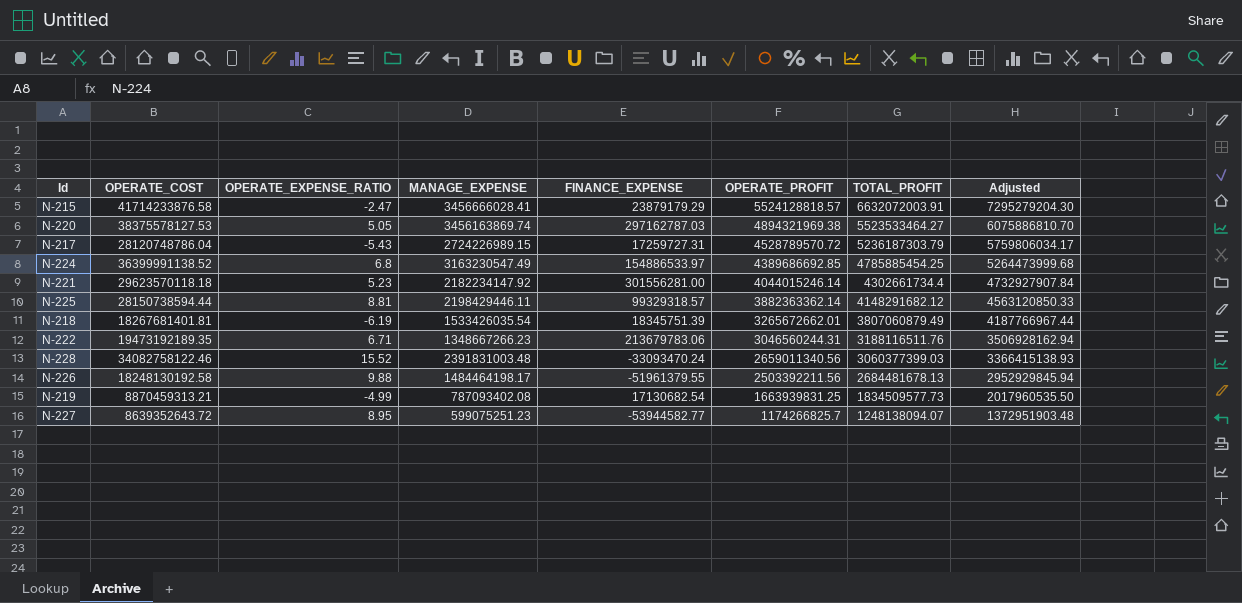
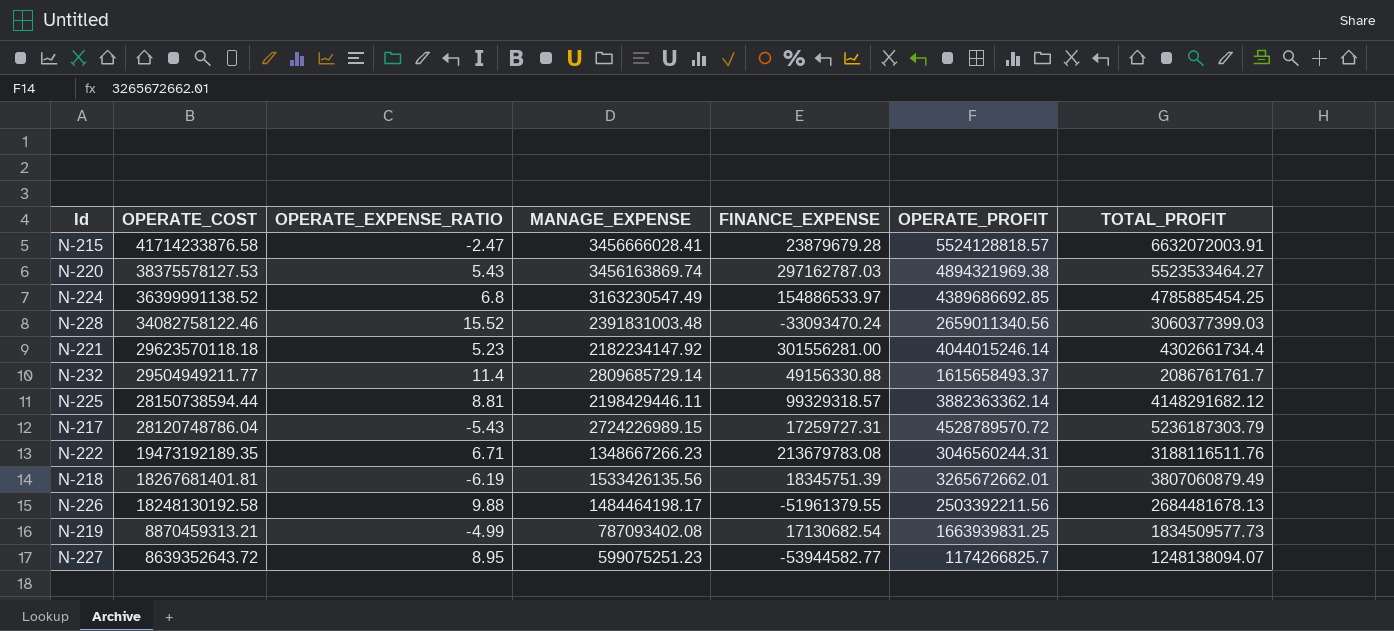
row order: OPERATE_PROFIT descending -> OPERATE_COST descending
column Adjusted | formula: [TOTAL_PROFIT] * 1.1 -> none
N-215 | FINANCE_EXPENSE: 23879179.29 -> 23879679.28
N-220 | OPERATE_EXPENSE_RATIO: 5.05 -> 5.43
row N-232: none -> 29504949211.77 | 11.4 | 2809685729.14 | 49156330.88 | 1615658493.37 | 2086761761.7
N-222 | FINANCE_EXPENSE: 213679783.06 -> 213679783.08
N-218 | MANAGE_EXPENSE: 1533426035.54 -> 1533426135.56

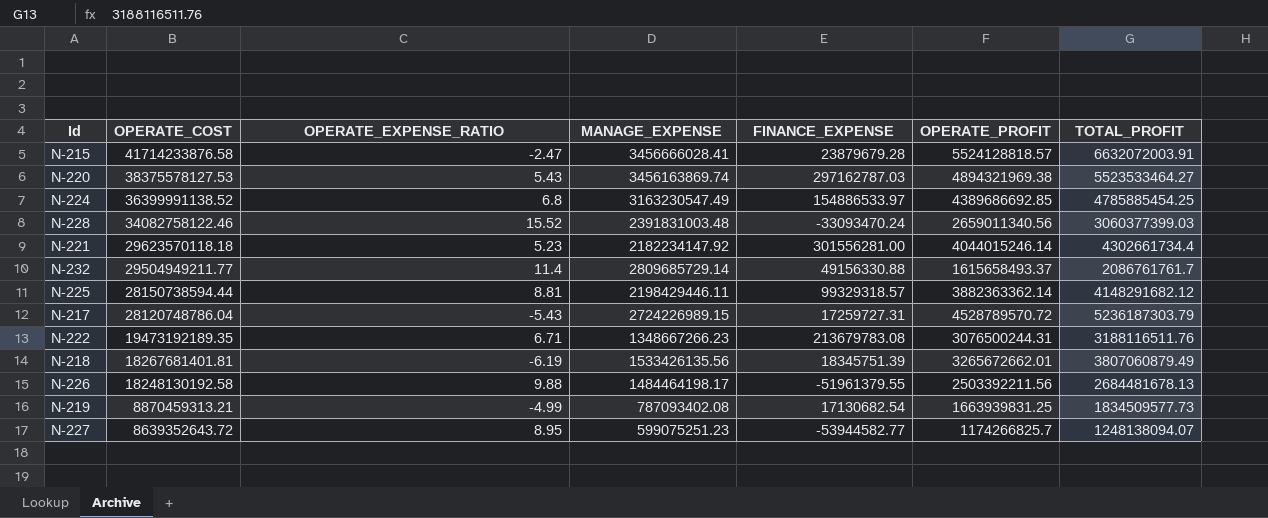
N-222 | OPERATE_PROFIT: 3046560244.31 -> 3076500244.31

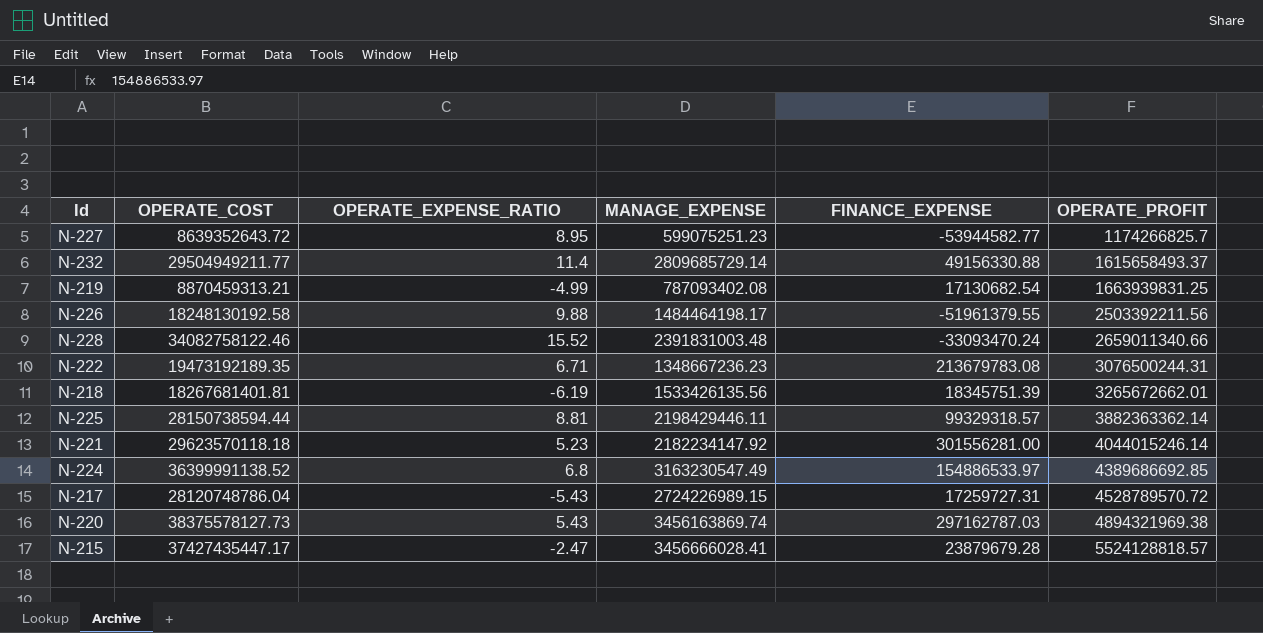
row order: OPERATE_COST descending -> OPERATE_PROFIT ascending
column TOTAL_PROFIT | position: 7 -> none
N-228 | OPERATE_PROFIT: 2659011340.56 -> 2659011340.66
N-222 | MANAGE_EXPENSE: 1348667266.23 -> 1348667236.23
N-220 | OPERATE_COST: 38375578127.53 -> 38375578127.73
N-215 | OPERATE_COST: 41714233876.58 -> 37427435447.17

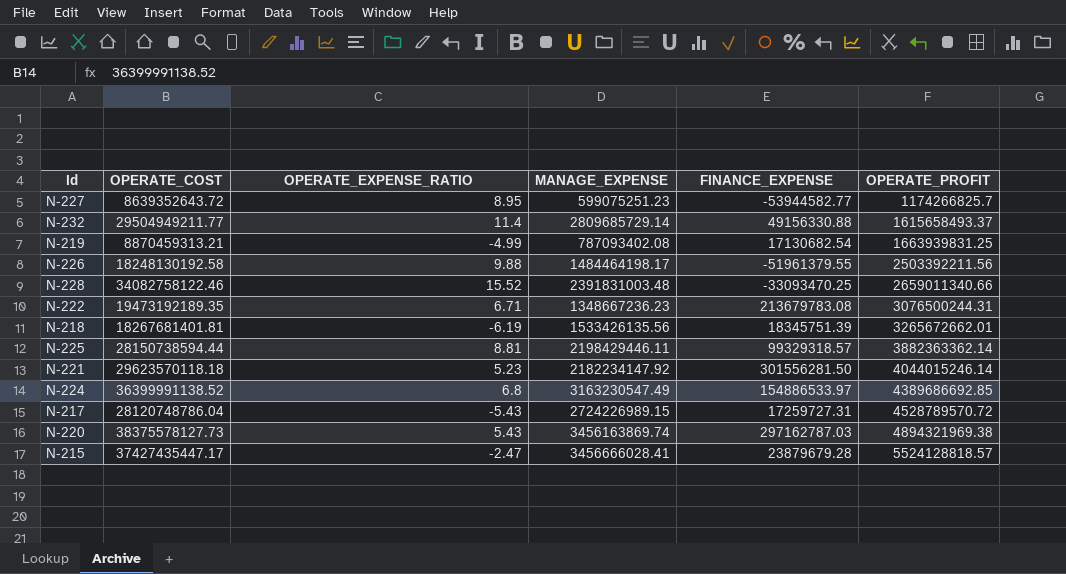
N-228 | FINANCE_EXPENSE: -33093470.24 -> -33093470.25
N-221 | FINANCE_EXPENSE: 301556281.00 -> 301556281.50

